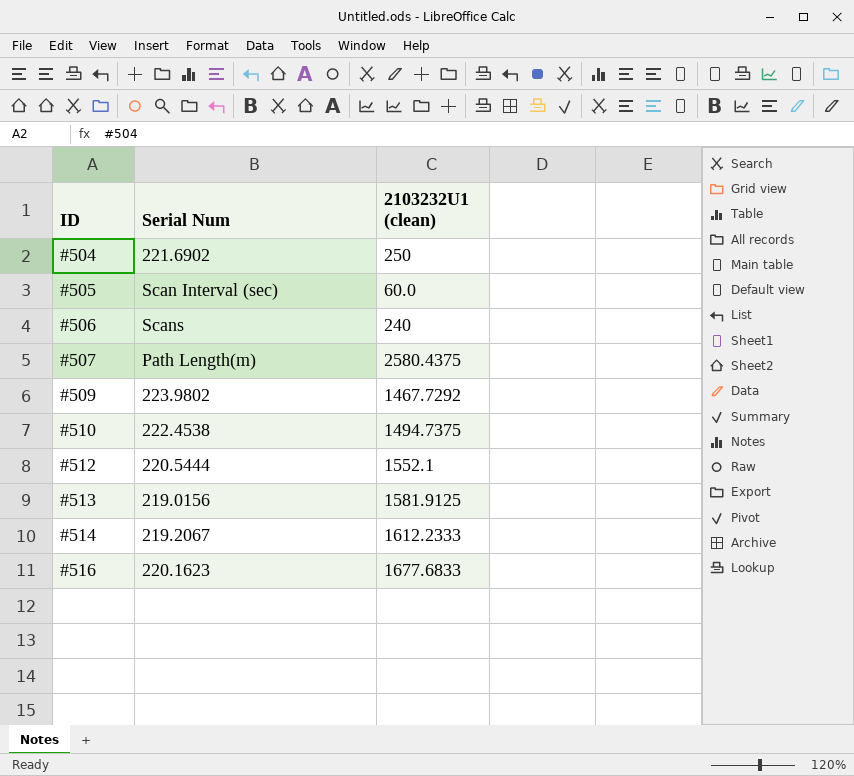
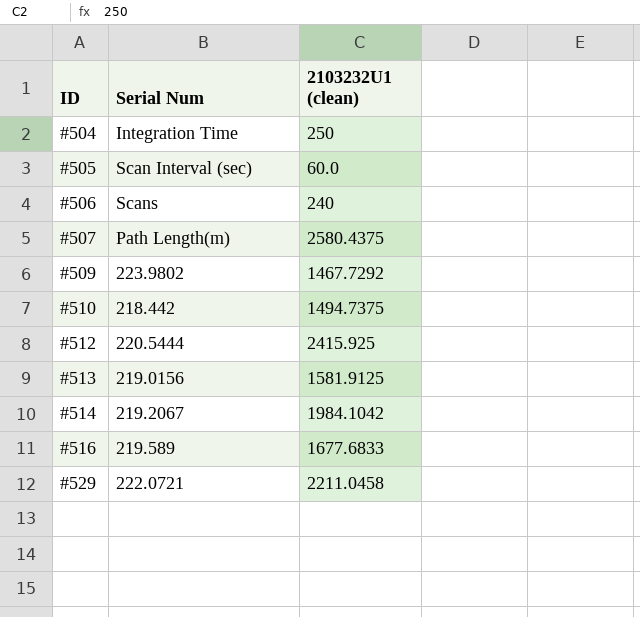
#504 | Serial Num: 221.6902 -> Integration Time
#510 | Serial Num: 222.4538 -> 218.442
#512 | 2103232U1 (clean): 1552.1 -> 2415.925
#514 | 2103232U1 (clean): 1612.2333 -> 1984.1042
#516 | Serial Num: 220.1623 -> 219.589
row #529: none -> 222.0721 | 2211.0458

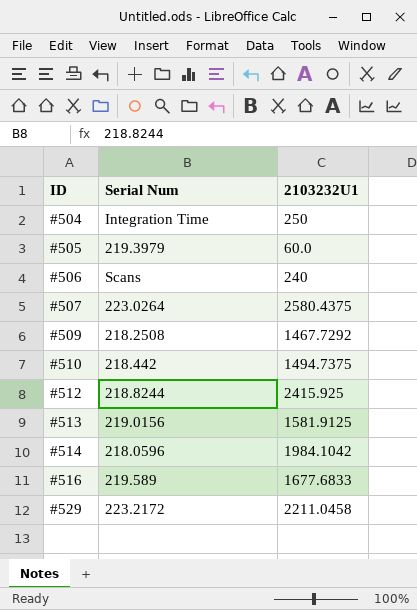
column name: 2103232U1 (clean) -> 2103232U1
#505 | Serial Num: Scan Interval (sec) -> 219.3979
#507 | Serial Num: Path Length(m) -> 223.0264
#509 | Serial Num: 223.9802 -> 218.2508
#512 | Serial Num: 220.5444 -> 218.8244
#514 | Serial Num: 219.2067 -> 218.0596
#529 | Serial Num: 222.0721 -> 223.2172

